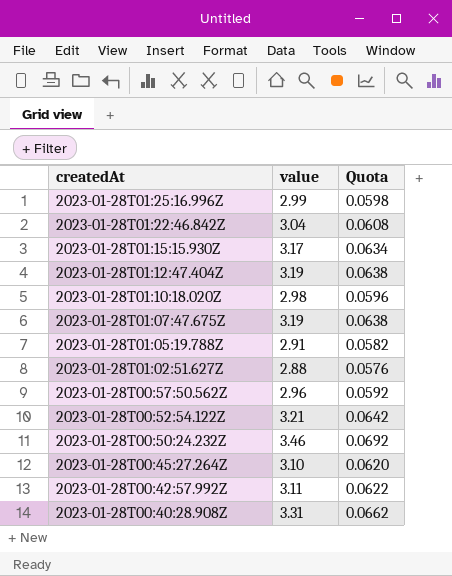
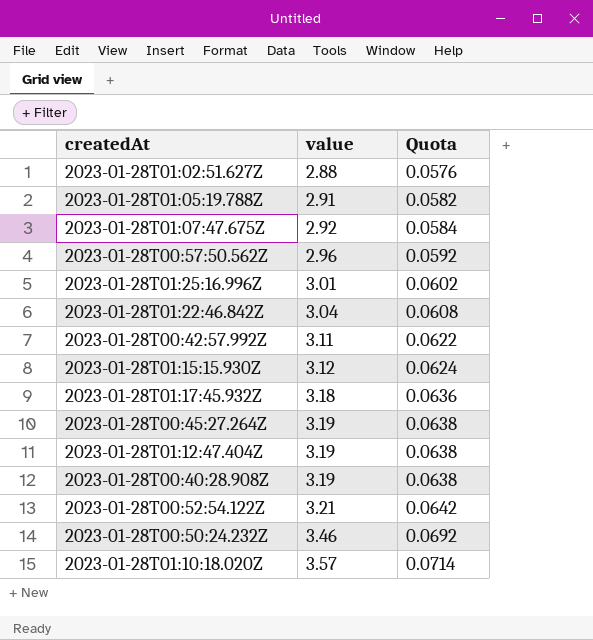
row order: createdAt descending -> value ascending
2023-01-28T01:07:47.675Z | value: 3.19 -> 2.92
2023-01-28T01:07:47.675Z | Quota: 0.0638 -> 0.0584
2023-01-28T01:25:16.996Z | value: 2.99 -> 3.01
2023-01-28T01:25:16.996Z | Quota: 0.0598 -> 0.0602
2023-01-28T01:15:15.930Z | value: 3.17 -> 3.12
2023-01-28T01:15:15.930Z | Quota: 0.0634 -> 0.0624
row 2023-01-28T01:17:45.932Z: none -> 3.18 | 0.0636
2023-01-28T00:45:27.264Z | value: 3.10 -> 3.19
2023-01-28T00:45:27.264Z | Quota: 0.0620 -> 0.0638
2023-01-28T00:40:28.908Z | value: 3.31 -> 3.19
2023-01-28T00:40:28.908Z | Quota: 0.0662 -> 0.0638
2023-01-28T01:10:18.020Z | value: 2.98 -> 3.57
2023-01-28T01:10:18.020Z | Quota: 0.0596 -> 0.0714

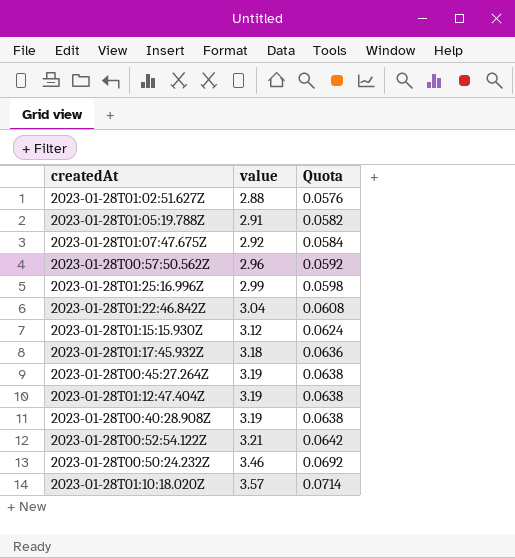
row 2023-01-28T00:42:57.992Z: 3.11 | 0.0622 -> none
2023-01-28T01:25:16.996Z | value: 3.01 -> 2.99
2023-01-28T01:25:16.996Z | Quota: 0.0602 -> 0.0598

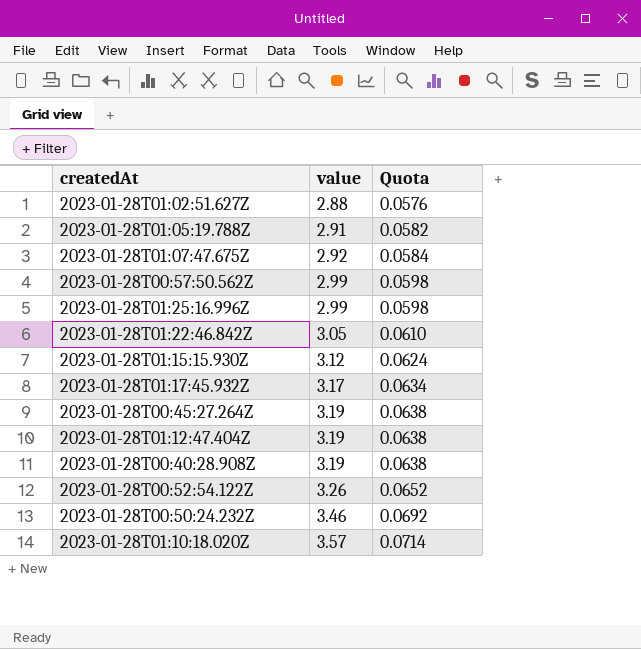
2023-01-28T00:57:50.562Z | value: 2.96 -> 2.99
2023-01-28T00:57:50.562Z | Quota: 0.0592 -> 0.0598
2023-01-28T01:22:46.842Z | value: 3.04 -> 3.05
2023-01-28T01:22:46.842Z | Quota: 0.0608 -> 0.0610
2023-01-28T01:17:45.932Z | value: 3.18 -> 3.17
2023-01-28T01:17:45.932Z | Quota: 0.0636 -> 0.0634
2023-01-28T00:52:54.122Z | value: 3.21 -> 3.26
2023-01-28T00:52:54.122Z | Quota: 0.0642 -> 0.0652

